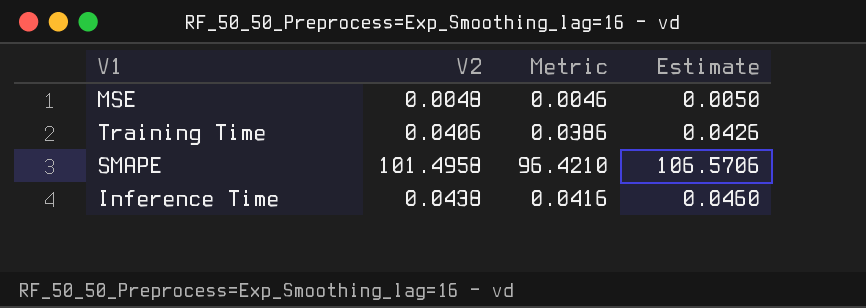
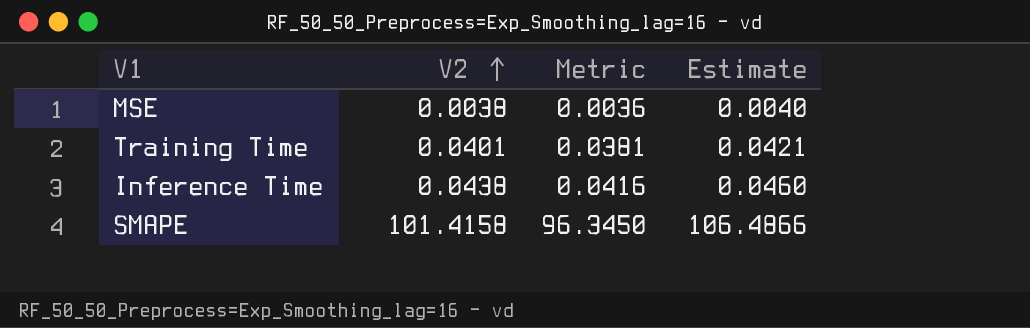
row order: none -> V2 ascending
MSE | V2: 0.0048 -> 0.0038
MSE | Metric: 0.0046 -> 0.0036
MSE | Estimate: 0.0050 -> 0.0040
Training Time | V2: 0.0406 -> 0.0401
Training Time | Metric: 0.0386 -> 0.0381
Training Time | Estimate: 0.0426 -> 0.0421
SMAPE | V2: 101.4958 -> 101.4158
SMAPE | Metric: 96.4210 -> 96.3450
SMAPE | Estimate: 106.5706 -> 106.4866

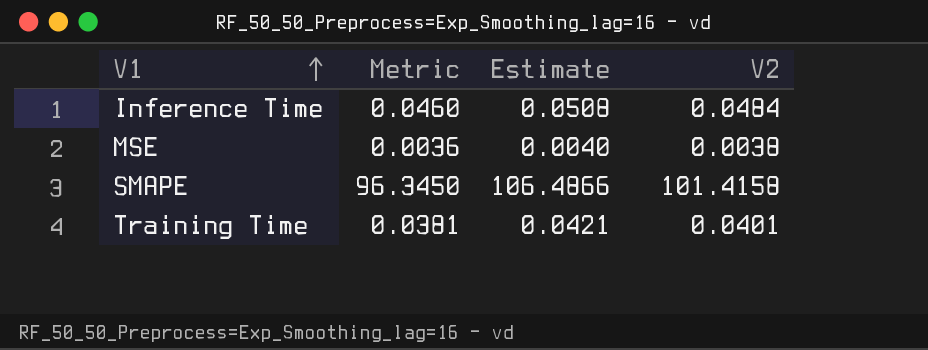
row order: V2 ascending -> V1 ascending
column V2 | position: 2 -> 4
Inference Time | Metric: 0.0416 -> 0.0460
Inference Time | Estimate: 0.0460 -> 0.0508
Inference Time | V2: 0.0438 -> 0.0484

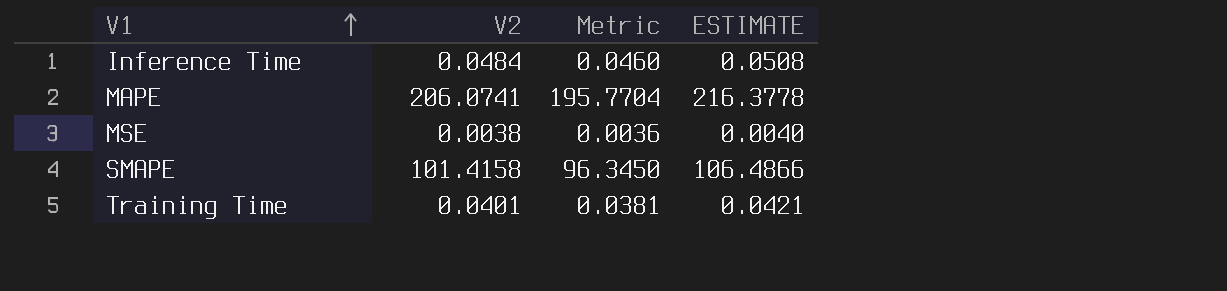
column V2 | position: 4 -> 2
column name: Estimate -> ESTIMATE
row MAPE: none -> 206.0741 | 195.7704 | 216.3778

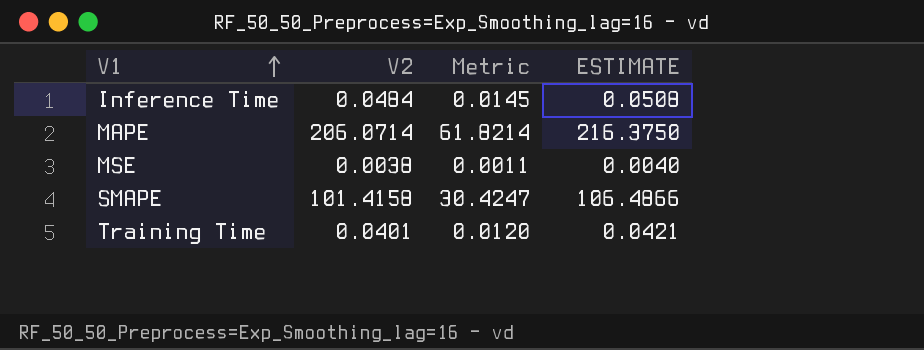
column Metric | formula: [V2] * 0.95 -> [V2] * 0.3
MAPE | V2: 206.0741 -> 206.0714
MAPE | ESTIMATE: 216.3778 -> 216.3750

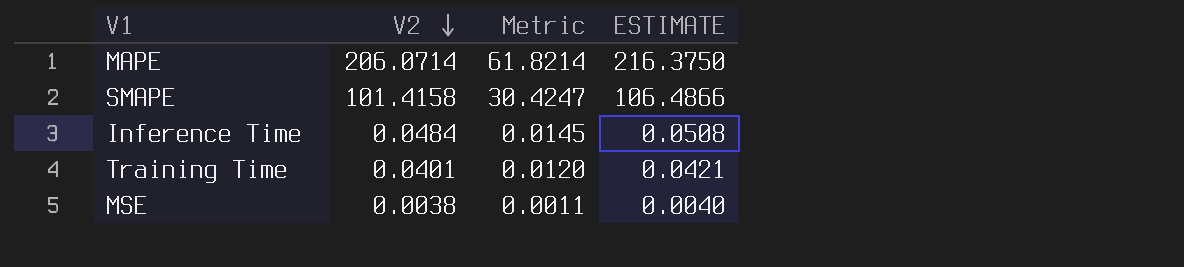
row order: V1 ascending -> V2 descending

